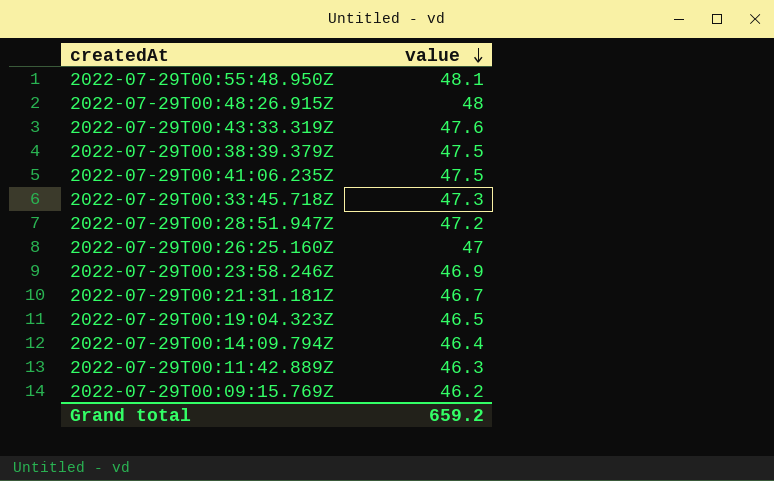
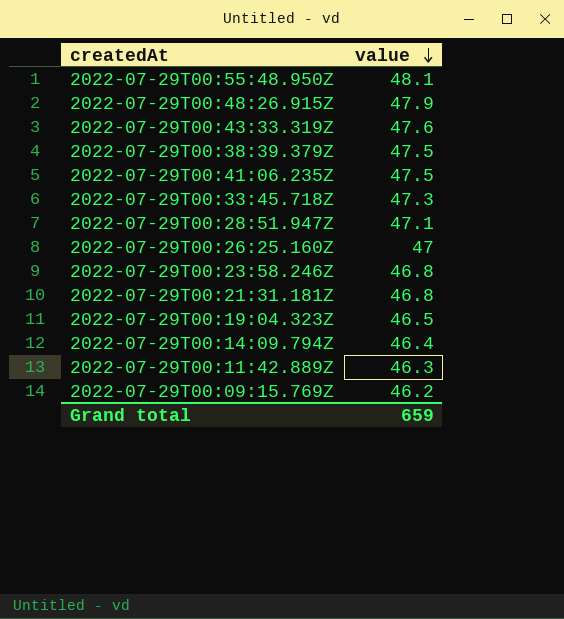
2022-07-29T00:48:26.915Z | value: 48 -> 47.9
2022-07-29T00:28:51.947Z | value: 47.2 -> 47.1
2022-07-29T00:23:58.246Z | value: 46.9 -> 46.8
2022-07-29T00:21:31.181Z | value: 46.7 -> 46.8
Grand total | value: 659.2 -> 659

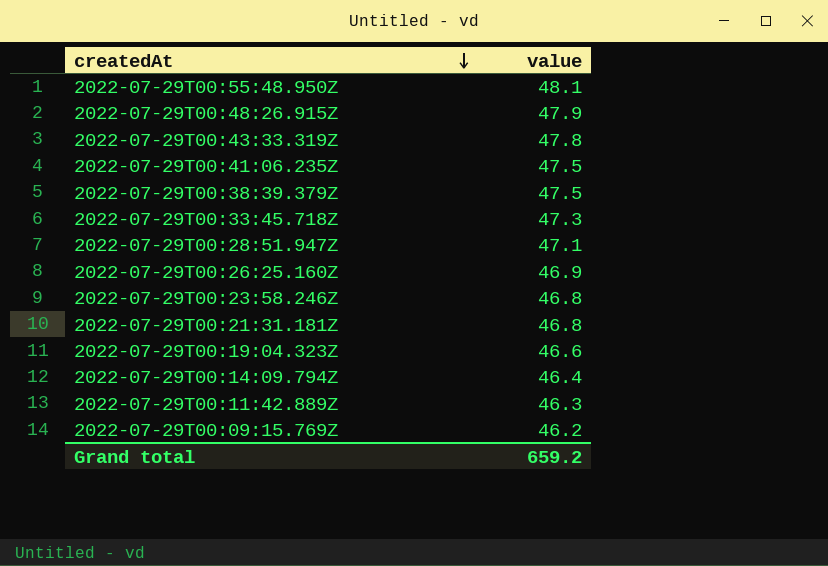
row order: value descending -> createdAt descending
2022-07-29T00:43:33.319Z | value: 47.6 -> 47.8
2022-07-29T00:26:25.160Z | value: 47 -> 46.9
2022-07-29T00:19:04.323Z | value: 46.5 -> 46.6
Grand total | value: 659 -> 659.2

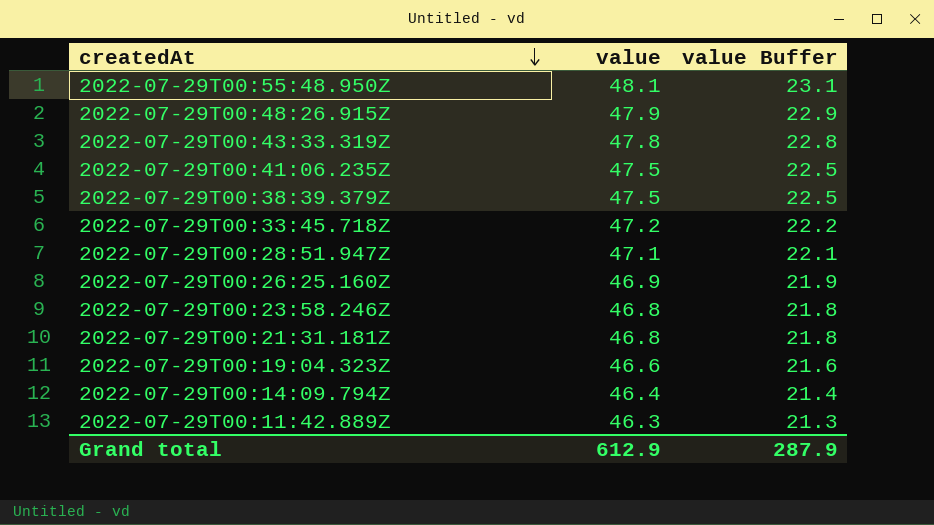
column value Buffer | formula: none -> [value] - 25
row 2022-07-29T00:09:15.769Z: 46.2 -> none
2022-07-29T00:33:45.718Z | value: 47.3 -> 47.2
Grand total | value: 659.2 -> 612.9

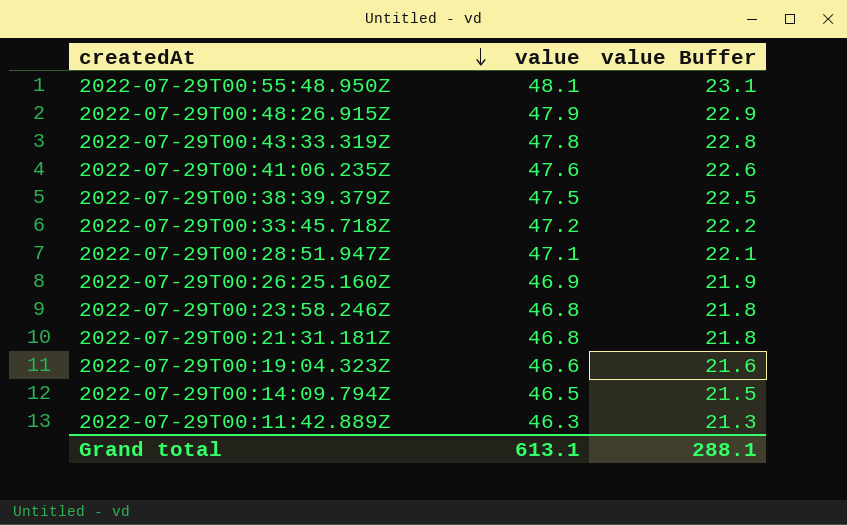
2022-07-29T00:41:06.235Z | value: 47.5 -> 47.6
2022-07-29T00:41:06.235Z | value Buffer: 22.5 -> 22.6
2022-07-29T00:14:09.794Z | value: 46.4 -> 46.5
2022-07-29T00:14:09.794Z | value Buffer: 21.4 -> 21.5
Grand total | value: 612.9 -> 613.1
Grand total | value Buffer: 287.9 -> 288.1

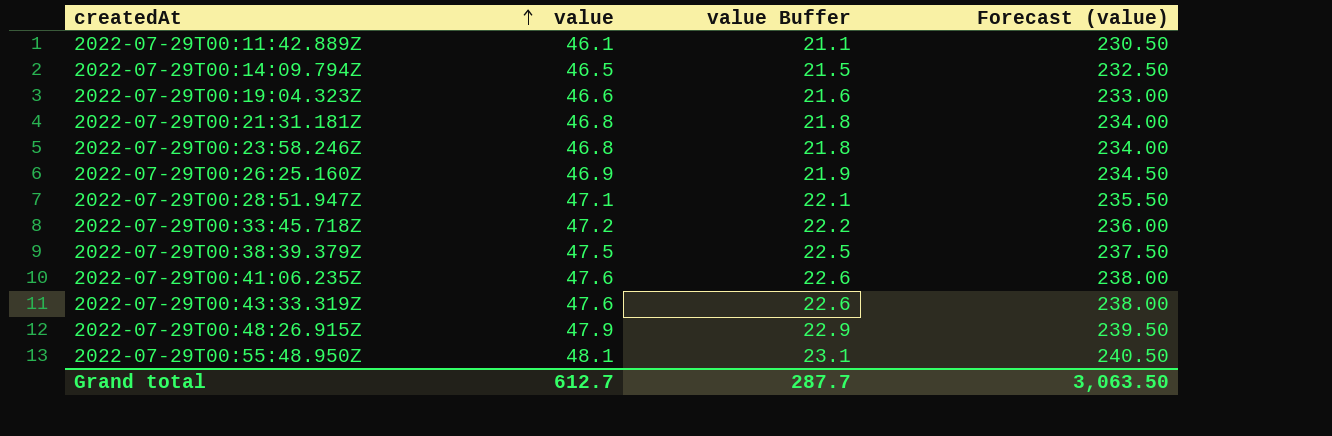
row order: createdAt descending -> createdAt ascending
column Forecast (value) | formula: none -> [value] * 5
2022-07-29T00:11:42.889Z | value: 46.3 -> 46.1
2022-07-29T00:11:42.889Z | value Buffer: 21.3 -> 21.1
2022-07-29T00:43:33.319Z | value: 47.8 -> 47.6
2022-07-29T00:43:33.319Z | value Buffer: 22.8 -> 22.6
Grand total | value: 613.1 -> 612.7
Grand total | value Buffer: 288.1 -> 287.7

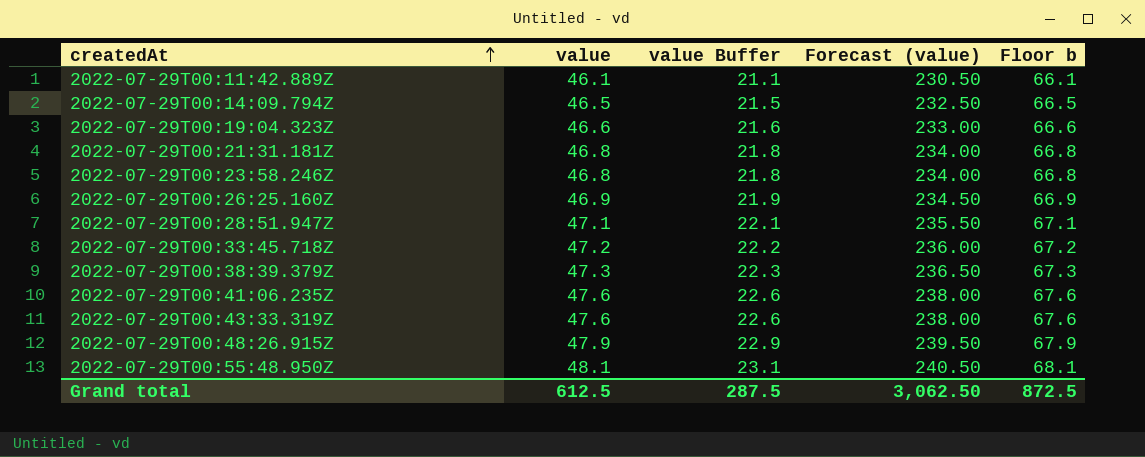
column Floor b | formula: none -> [value] + 20
2022-07-29T00:38:39.379Z | value: 47.5 -> 47.3
2022-07-29T00:38:39.379Z | value Buffer: 22.5 -> 22.3
2022-07-29T00:38:39.379Z | Forecast (value): 237.50 -> 236.50
Grand total | value: 612.7 -> 612.5
Grand total | value Buffer: 287.7 -> 287.5
Grand total | Forecast (value): 3,063.50 -> 3,062.50

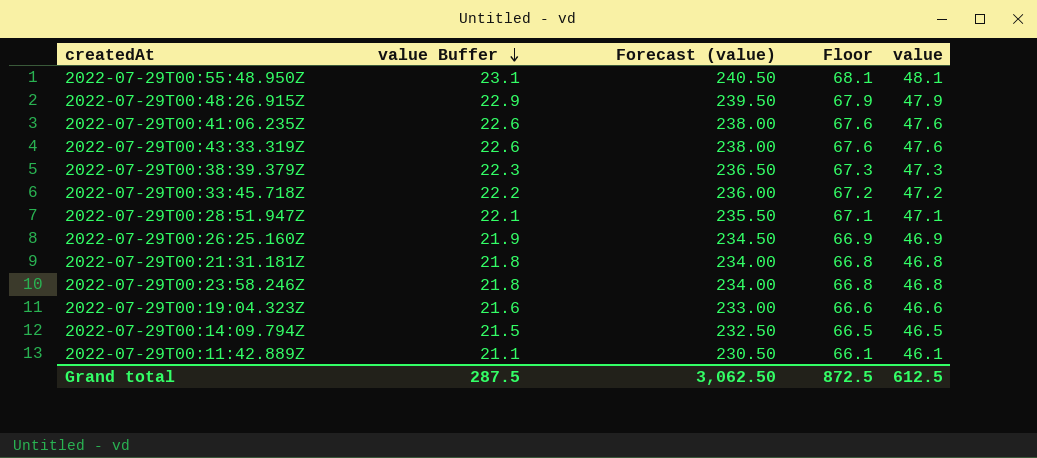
row order: createdAt ascending -> value Buffer descending
column name: Floor b -> Floor
column value | position: 2 -> 5

